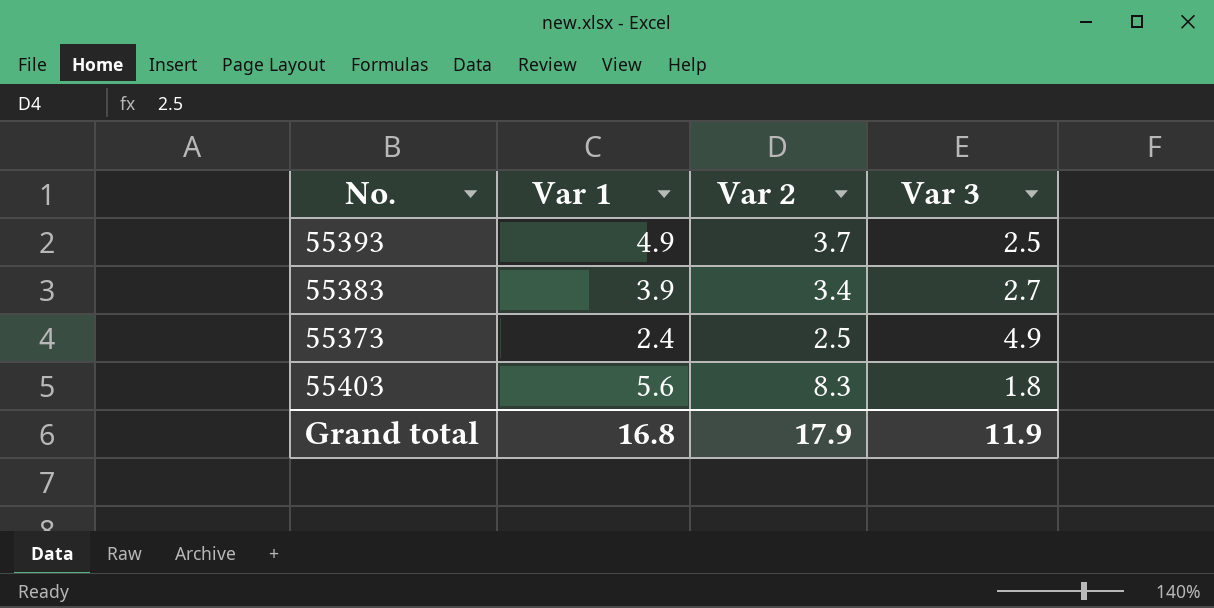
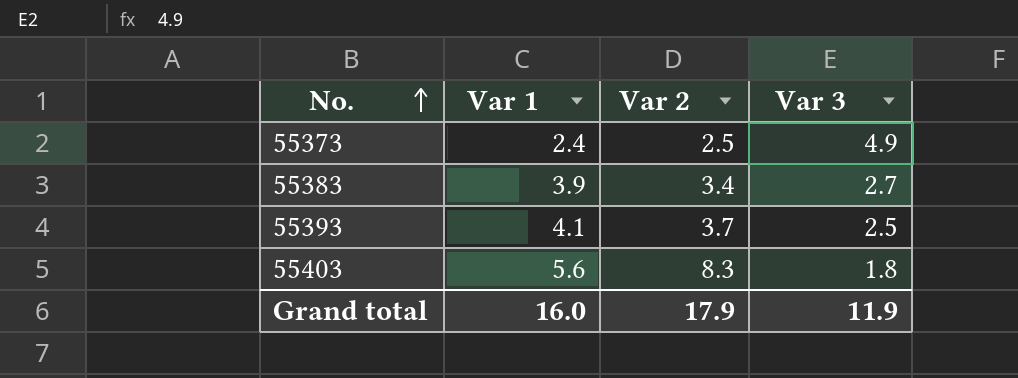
row order: none -> No. ascending
55393 | Var 1: 4.9 -> 4.1
Grand total | Var 1: 16.8 -> 16.0

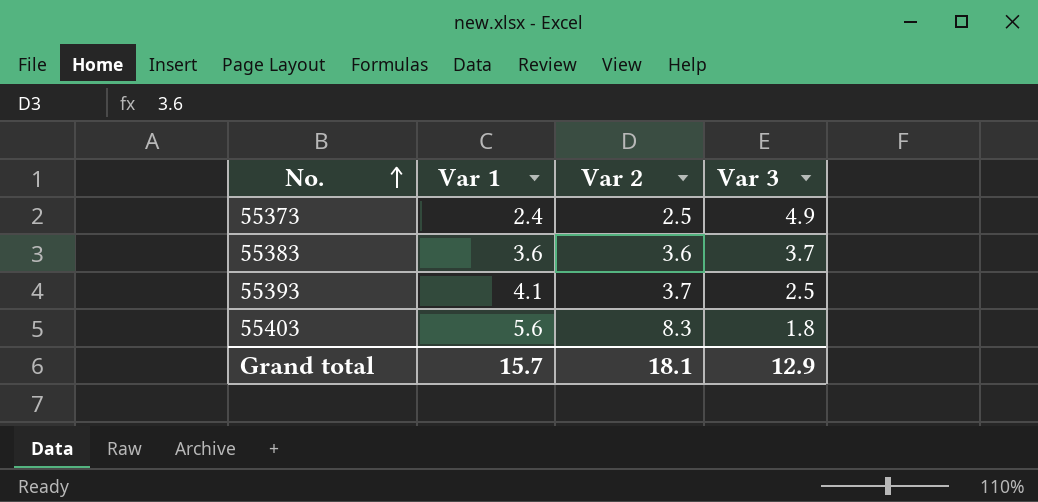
55383 | Var 1: 3.9 -> 3.6
55383 | Var 2: 3.4 -> 3.6
55383 | Var 3: 2.7 -> 3.7
Grand total | Var 1: 16.0 -> 15.7
Grand total | Var 2: 17.9 -> 18.1
Grand total | Var 3: 11.9 -> 12.9

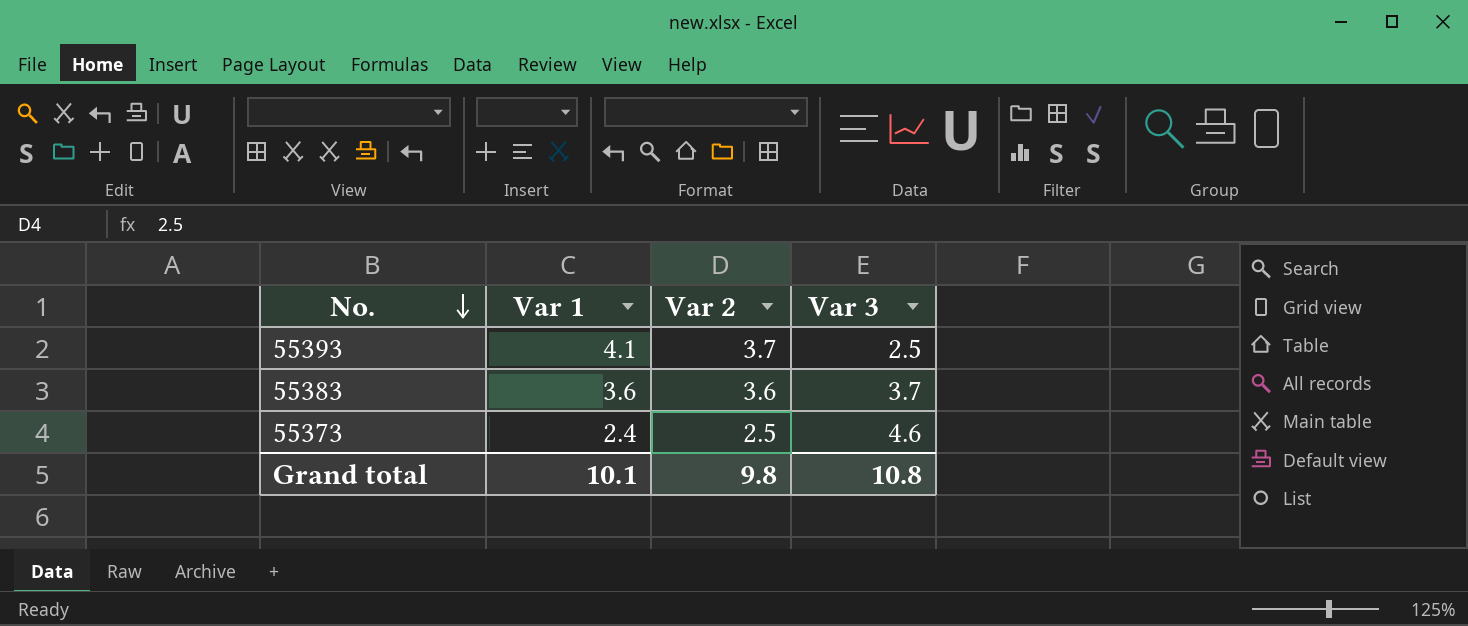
row order: No. ascending -> No. descending
row 55403: 5.6 | 8.3 | 1.8 -> none
55373 | Var 3: 4.9 -> 4.6
Grand total | Var 1: 15.7 -> 10.1
Grand total | Var 2: 18.1 -> 9.8
Grand total | Var 3: 12.9 -> 10.8

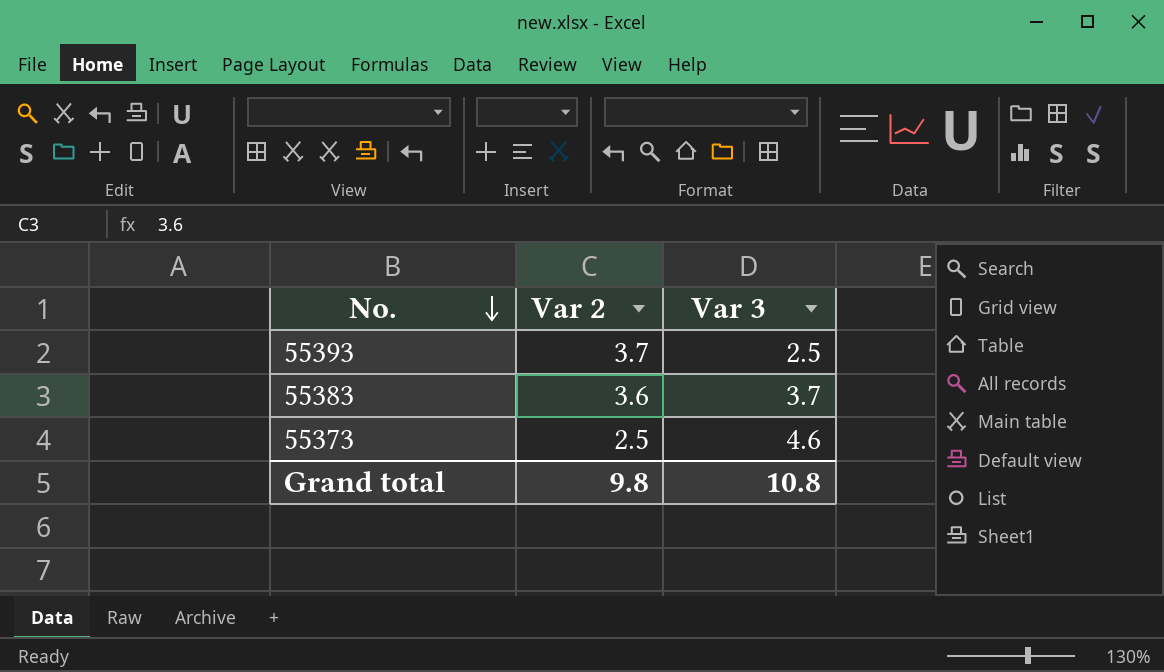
column Var 1 | position: 2 -> none

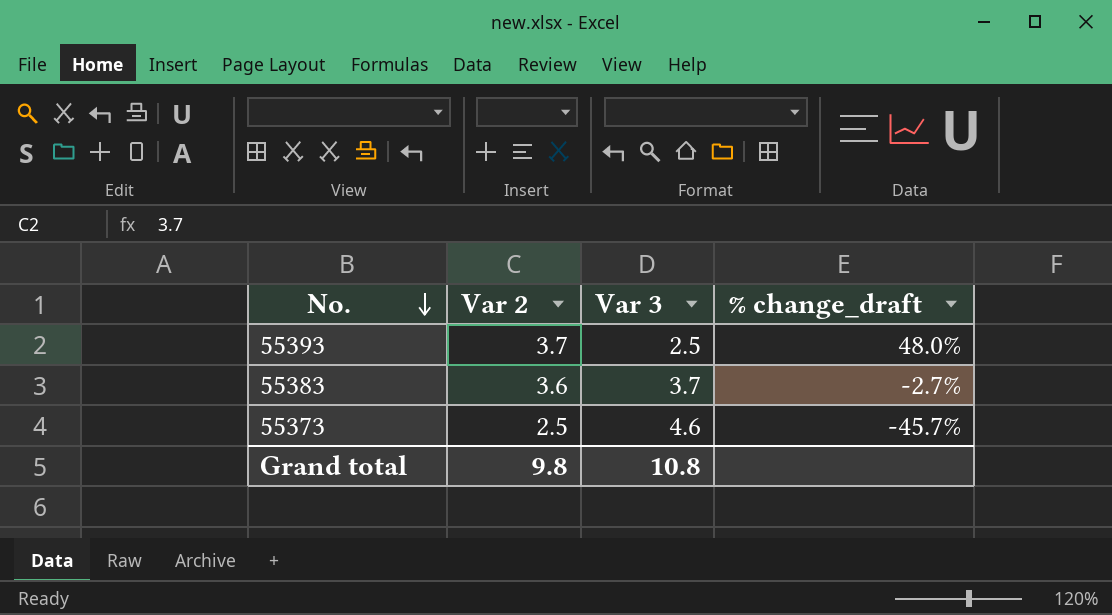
column % change_draft | formula: none -> ([Var 2] - [Var 3]) / [Var 3]

